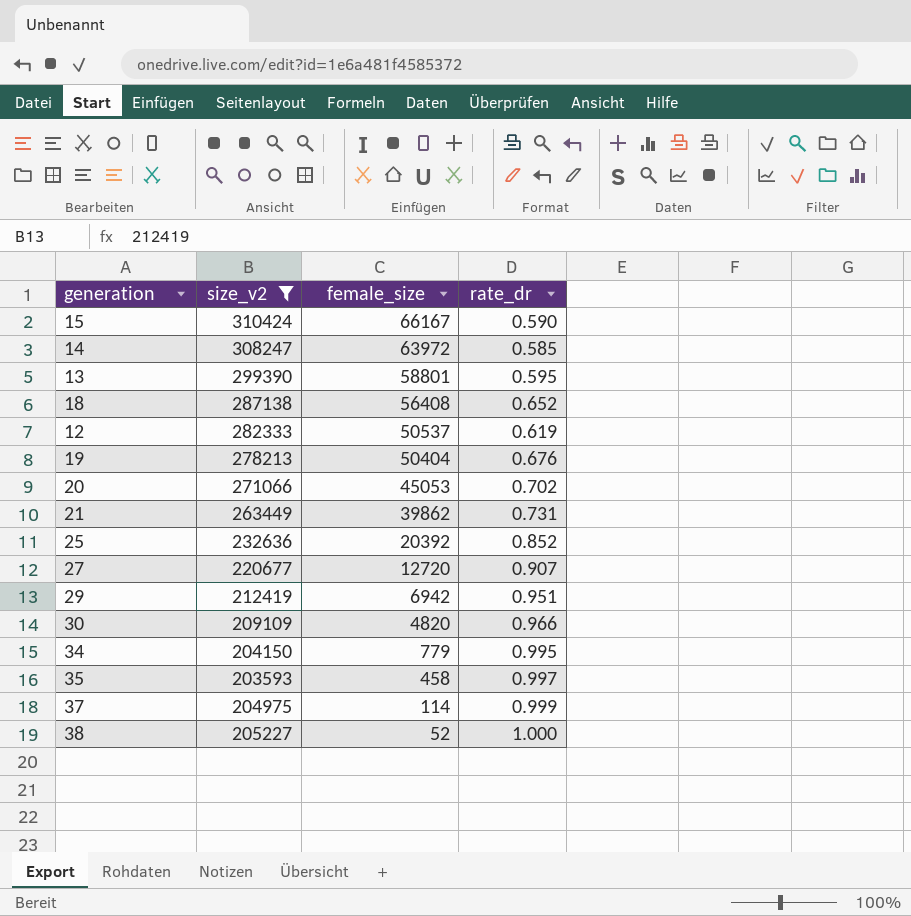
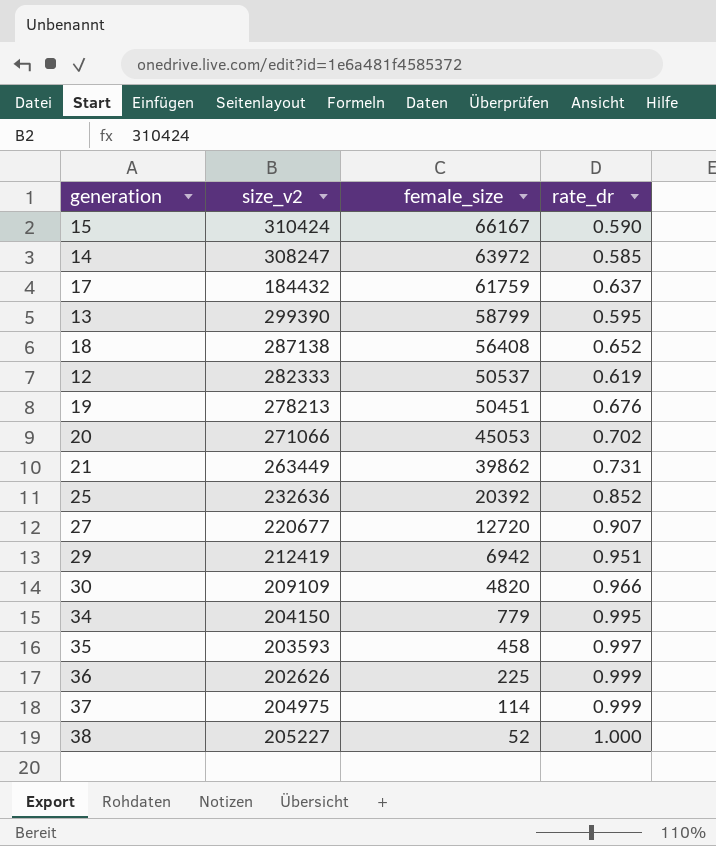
filter: size_v2 >= 203593 -> none
13 | female_size: 58801 -> 58799
19 | female_size: 50404 -> 50451

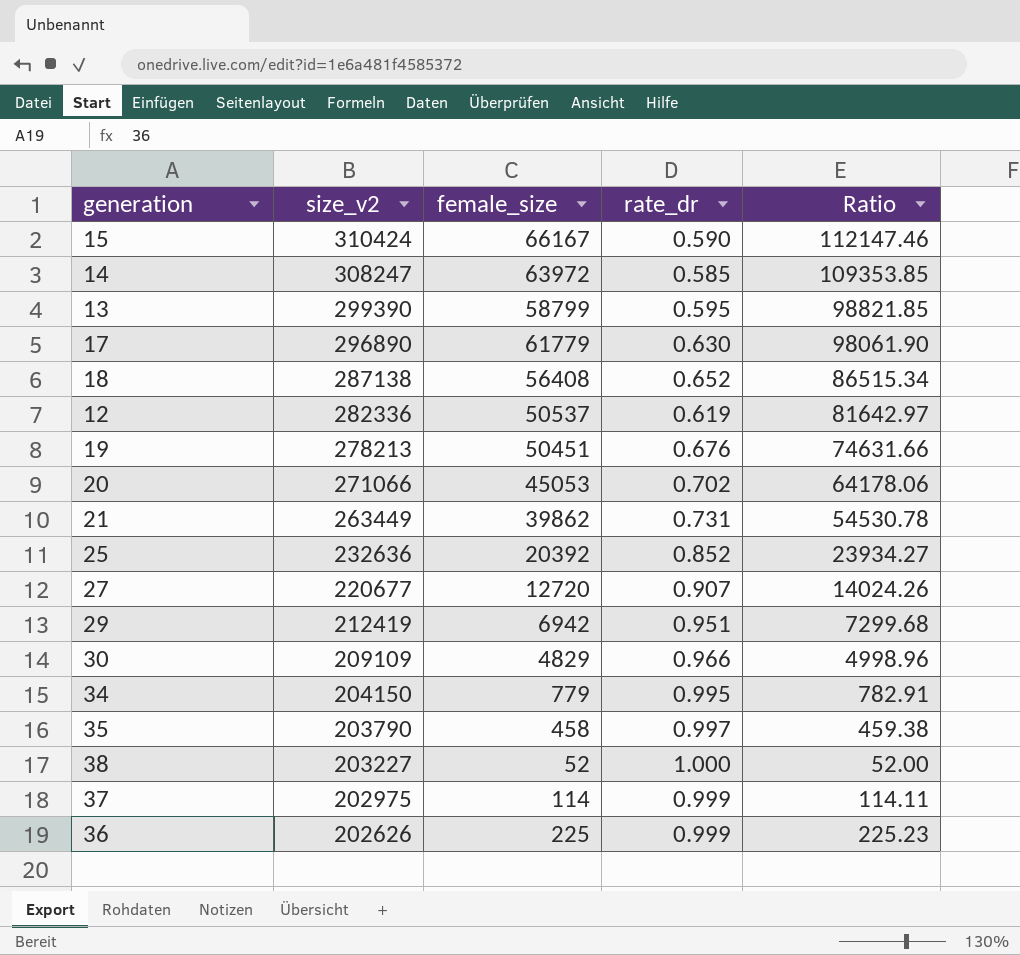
row order: female_size descending -> size_v2 descending
column Ratio | formula: none -> [female_size] / [rate_dr]
17 | size_v2: 184432 -> 296890
17 | female_size: 61759 -> 61779
17 | rate_dr: 0.637 -> 0.630
12 | size_v2: 282333 -> 282336
30 | female_size: 4820 -> 4829
35 | size_v2: 203593 -> 203790
38 | size_v2: 205227 -> 203227
37 | size_v2: 204975 -> 202975

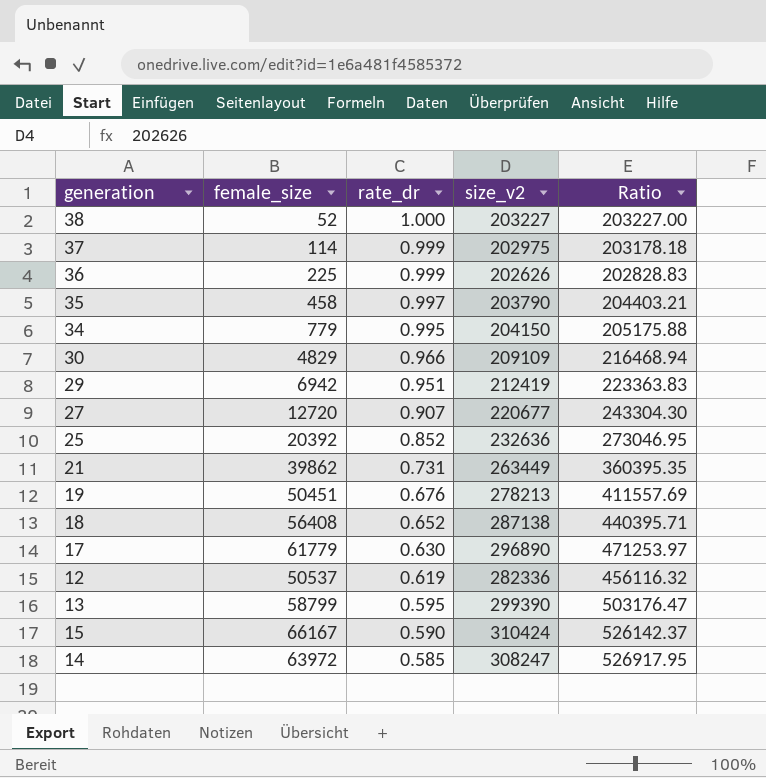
row order: size_v2 descending -> rate_dr descending
column size_v2 | position: 2 -> 4
column Ratio | formula: [female_size] / [rate_dr] -> [size_v2] / [rate_dr]
row 20: 271066 | 45053 | 0.702 | 64178.06 -> none

